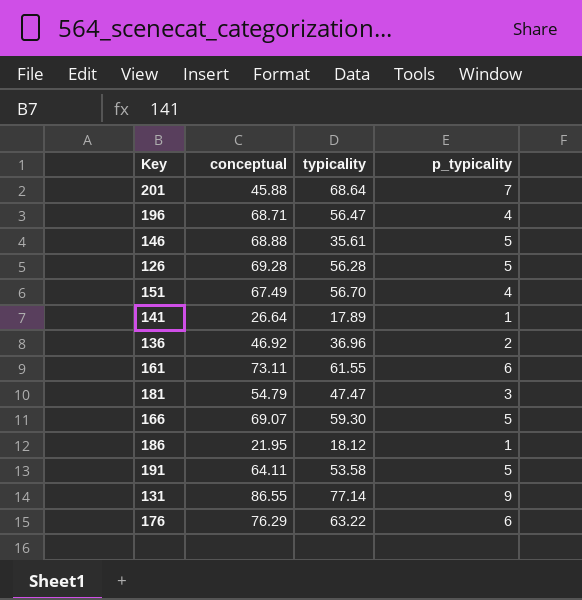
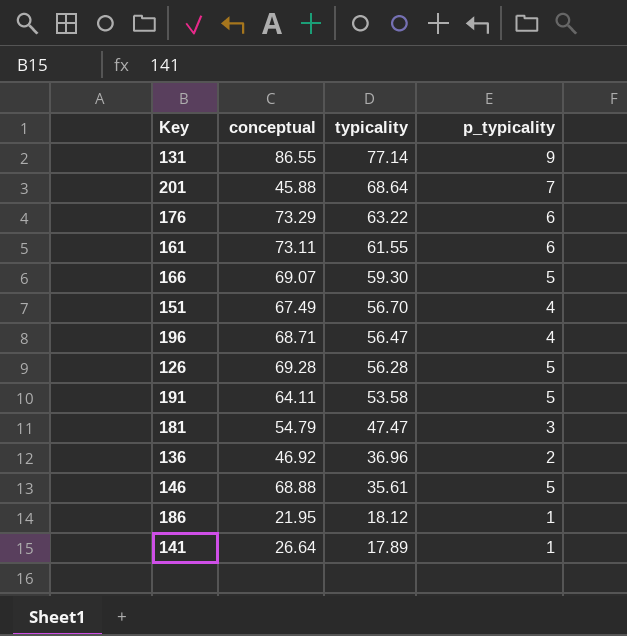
row order: none -> typicality descending
176 | conceptual: 76.29 -> 73.29

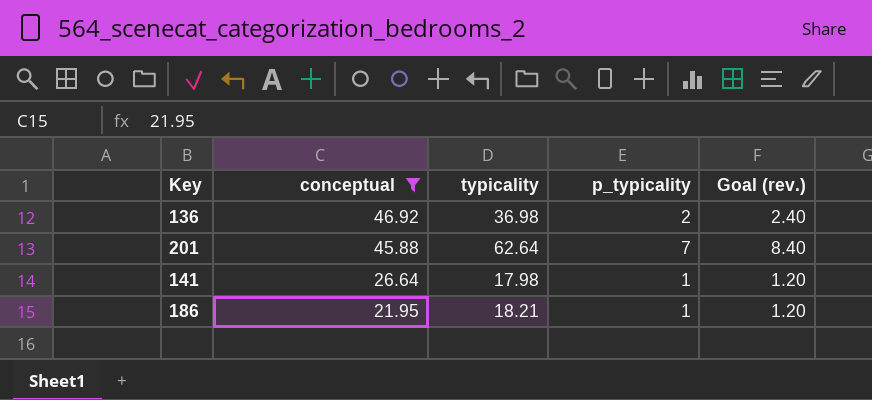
filter: none -> conceptual <= 46.92
row order: typicality descending -> conceptual descending
column Goal (rev.) | formula: none -> [p_typicality] * 1.2
136 | typicality: 36.96 -> 36.98
201 | typicality: 68.64 -> 62.64
141 | typicality: 17.89 -> 17.98
186 | typicality: 18.12 -> 18.21

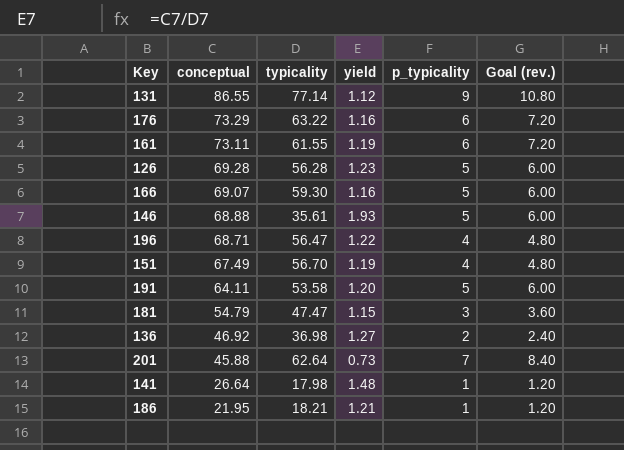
filter: conceptual <= 46.92 -> none
column yield | formula: none -> [conceptual] / [typicality]

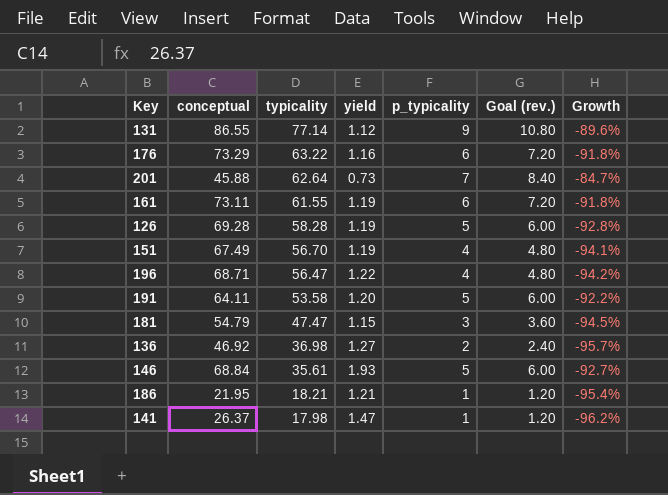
row order: conceptual descending -> typicality descending
column Growth | formula: none -> ([p_typicality] - [conceptual]) / [conceptual]
row 166: 69.07 | 59.30 | 1.16 | 5 | 6.00 -> none
126 | typicality: 56.28 -> 58.28
126 | yield: 1.23 -> 1.19
146 | conceptual: 68.88 -> 68.84
141 | conceptual: 26.64 -> 26.37
141 | yield: 1.48 -> 1.47

